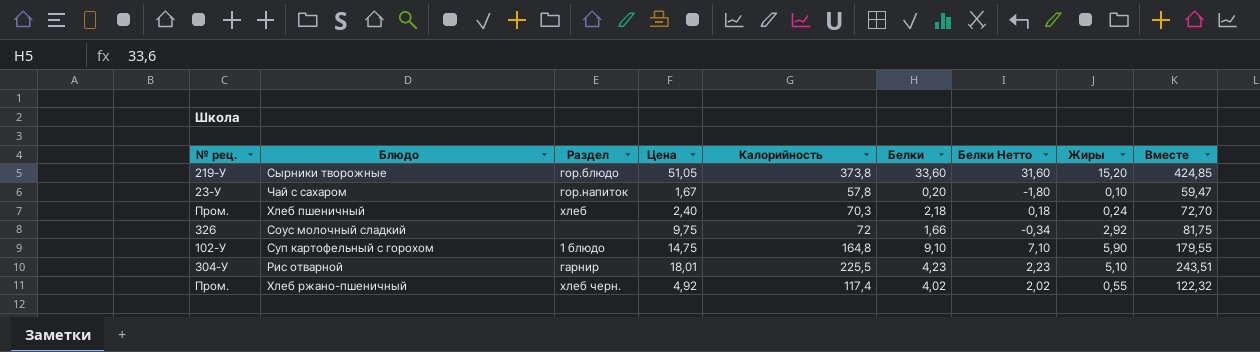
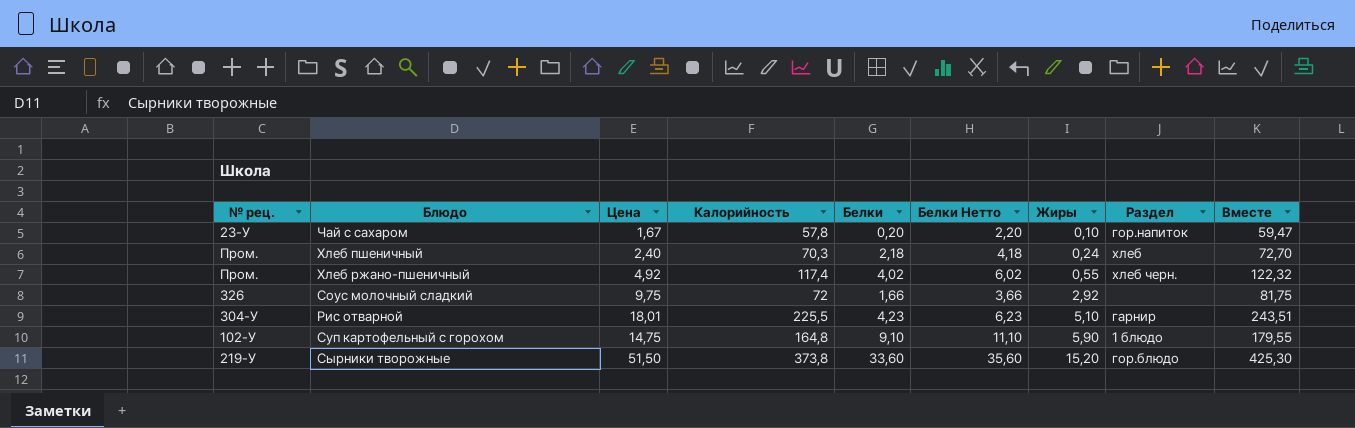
row order: none -> Жиры ascending
column Белки Нетто | formula: [Белки] - 2 -> [Белки] + 2
column Раздел | position: 3 -> 8
Сырники творожные | Цена: 51,05 -> 51,50
Сырники творожные | Вместе: 424,85 -> 425,30

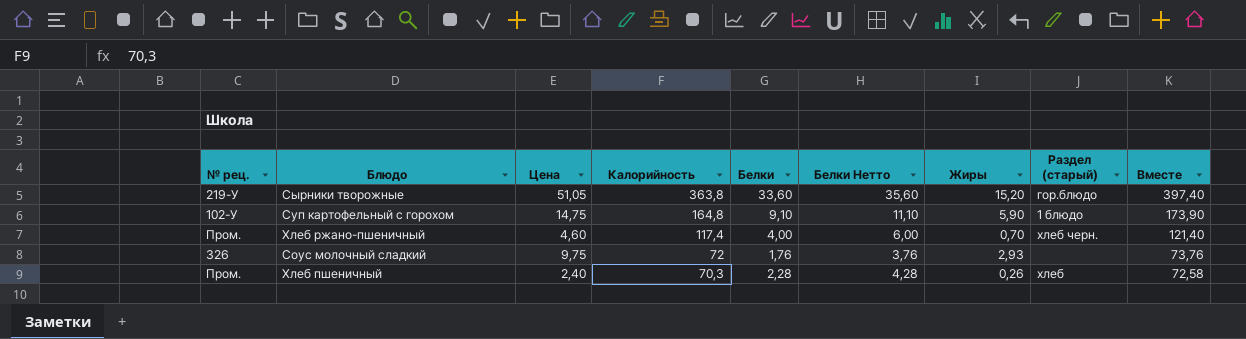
row order: Жиры ascending -> Калорийность descending
column name: Раздел -> Раздел (старый)
column Вместе | formula: [Цена] + [Калорийность] -> [Калорийность] + [Белки]
row Чай с сахаром: 23-У | 1,67 | 57,8 | 0,20 | 2,20 | 0,10 | гор.напиток | 59,47 -> none
row Рис отварной: 304-У | 18,01 | 225,5 | 4,23 | 6,23 | 5,10 | гарнир | 243,51 -> none
Сырники творожные | Цена: 51,50 -> 51,05
Сырники творожные | Калорийность: 373,8 -> 363,8
Хлеб ржано-пшеничный | Цена: 4,92 -> 4,60
Хлеб ржано-пшеничный | Белки: 4,02 -> 4,00
Хлеб ржано-пшеничный | Белки Нетто: 6,02 -> 6,00
Хлеб ржано-пшеничный | Жиры: 0,55 -> 0,70
Соус молочный сладкий | Белки: 1,66 -> 1,76
Соус молочный сладкий | Белки Нетто: 3,66 -> 3,76
Соус молочный сладкий | Жиры: 2,92 -> 2,93
Хлеб пшеничный | Белки: 2,18 -> 2,28
Хлеб пшеничный | Белки Нетто: 4,18 -> 4,28
Хлеб пшеничный | Жиры: 0,24 -> 0,26

